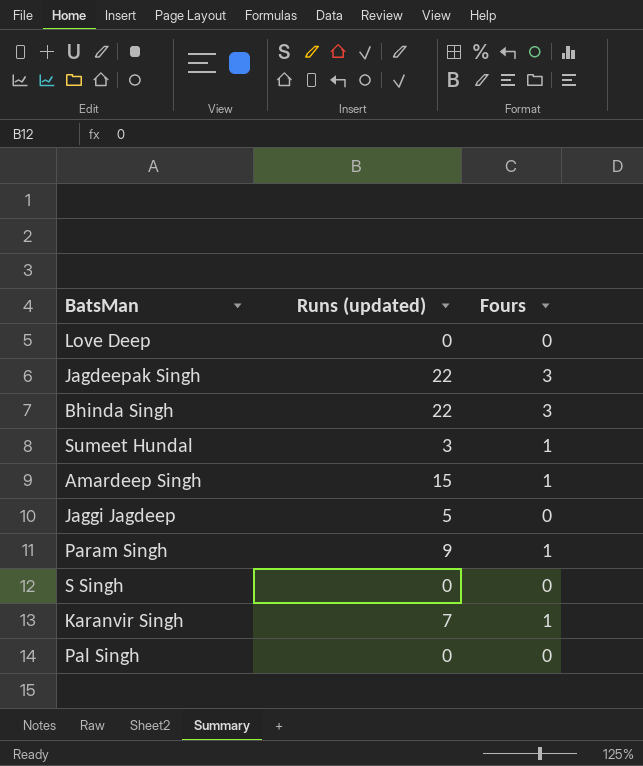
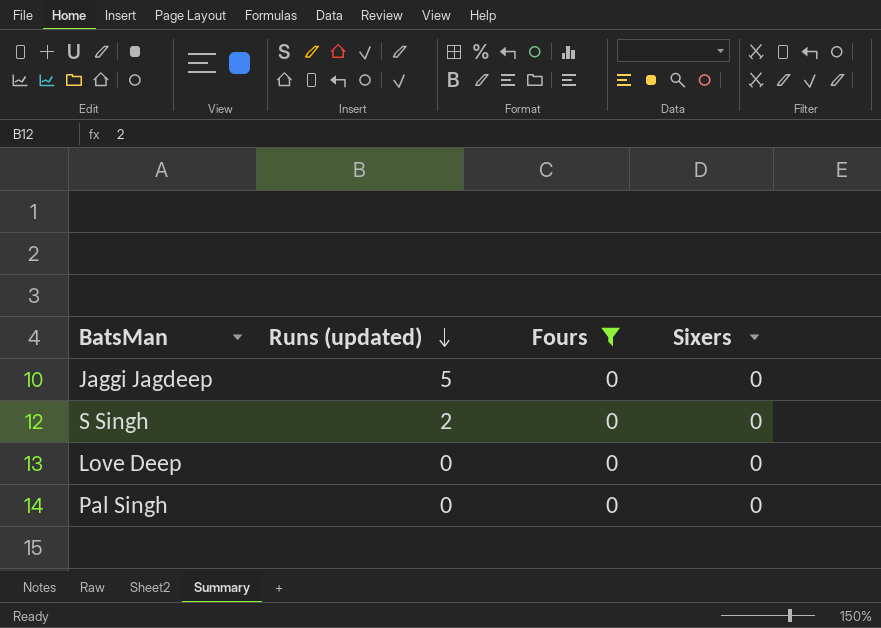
filter: none -> Fours = 0
row order: none -> Runs (updated) descending
column Sixers | position: none -> 4
S Singh | Runs (updated): 0 -> 2

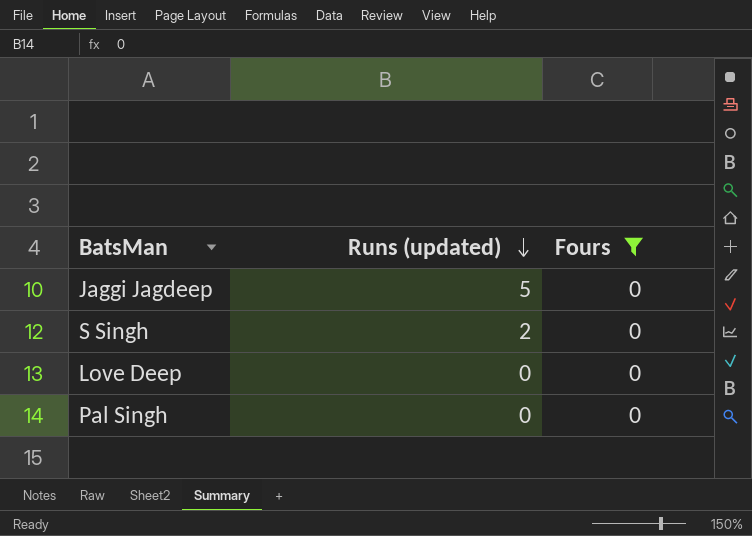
column Sixers | position: 4 -> none

